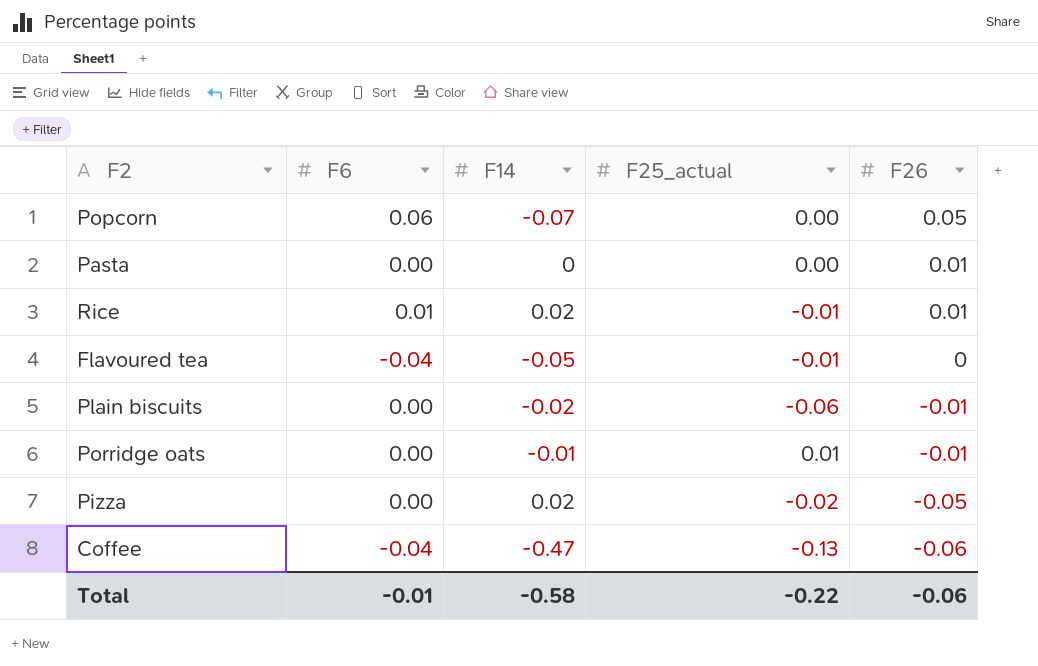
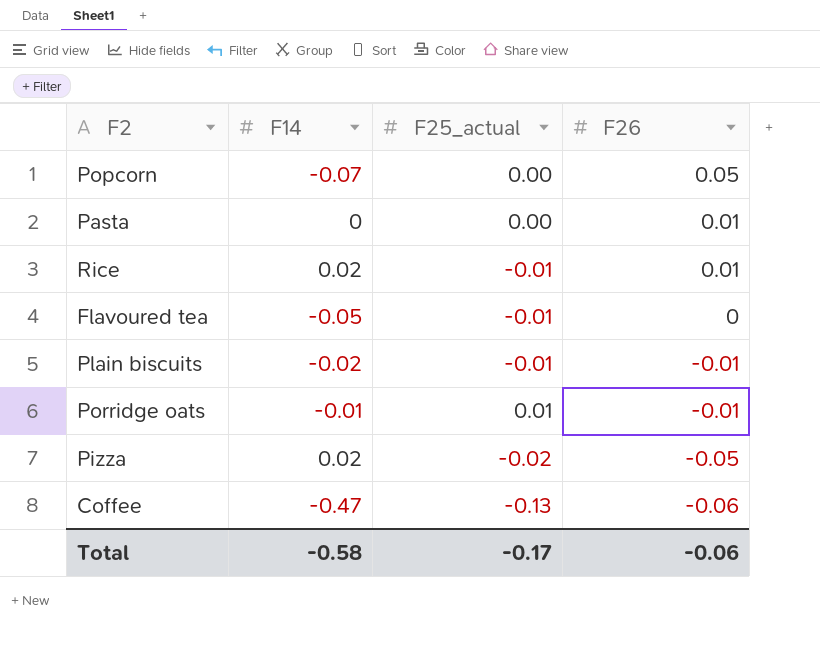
column F6 | position: 2 -> none
Plain biscuits | F25_actual: -0.06 -> -0.01
Total | F25_actual: -0.22 -> -0.17

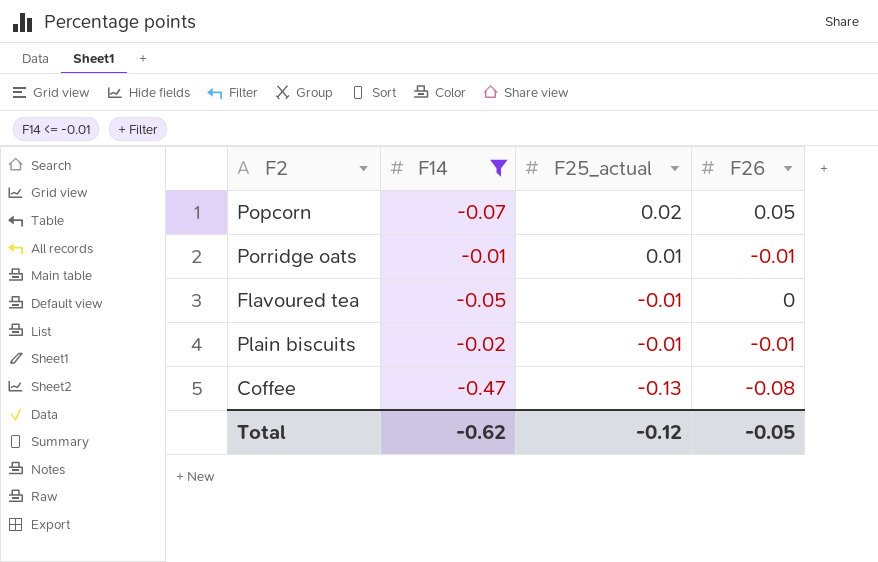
filter: none -> F14 <= -0.01
row order: F26 descending -> F25_actual descending
Popcorn | F25_actual: 0.00 -> 0.02
Coffee | F26: -0.06 -> -0.08
Total | F14: -0.58 -> -0.62
Total | F25_actual: -0.17 -> -0.12
Total | F26: -0.06 -> -0.05

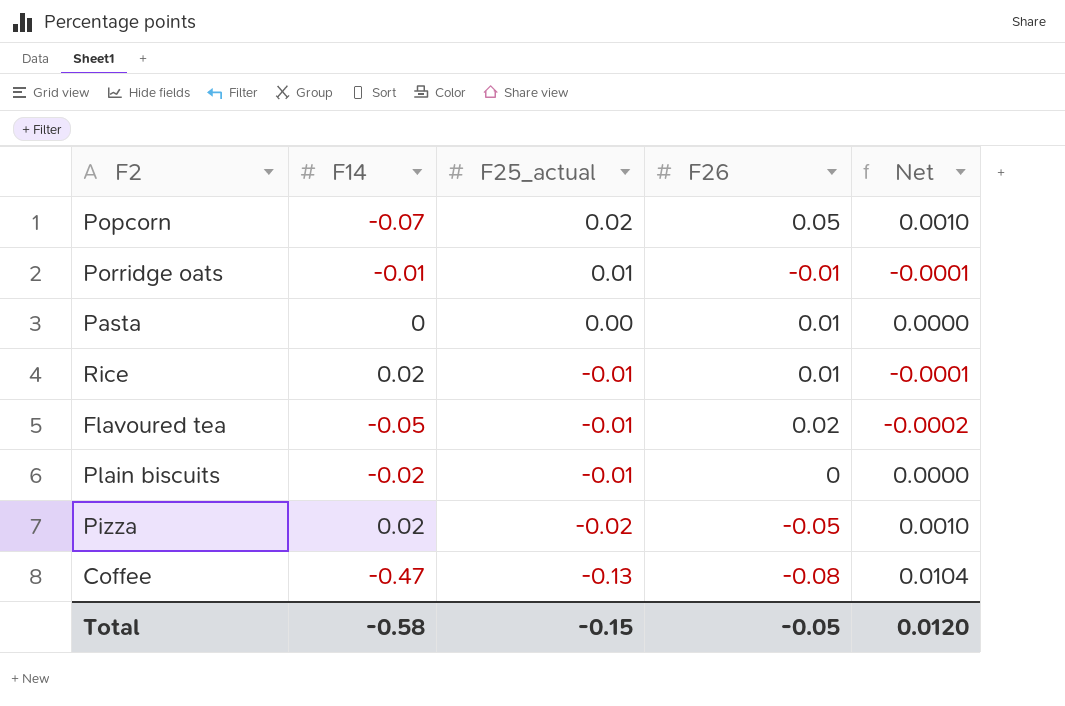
filter: F14 <= -0.01 -> none
column Net | formula: none -> [F25_actual] * [F26]
Flavoured tea | F26: 0 -> 0.02
Plain biscuits | F26: -0.01 -> 0
Total | F14: -0.62 -> -0.58
Total | F25_actual: -0.12 -> -0.15

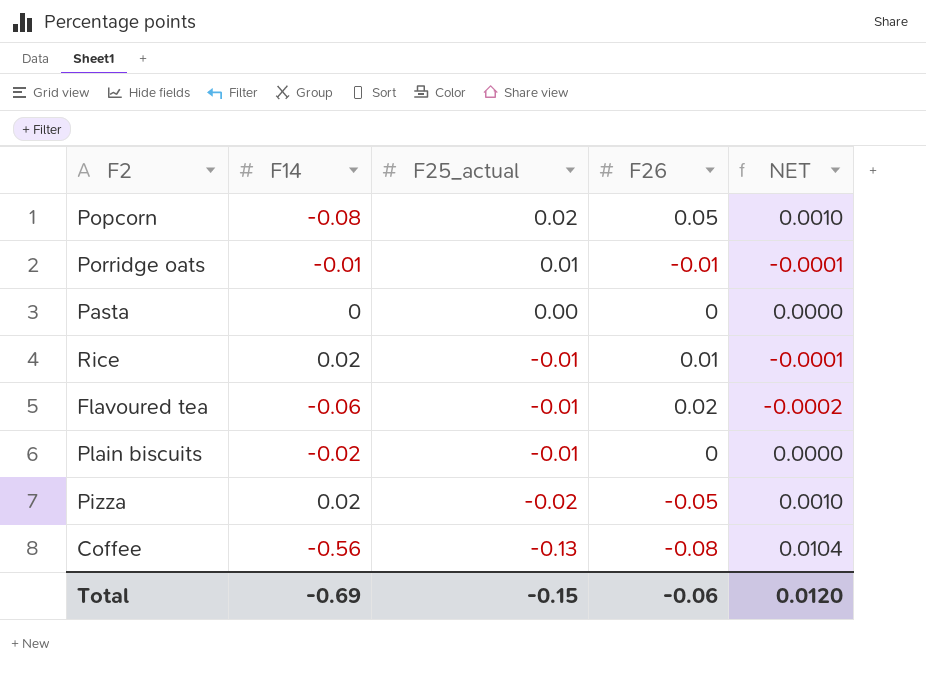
column name: Net -> NET
Popcorn | F14: -0.07 -> -0.08
Pasta | F26: 0.01 -> 0
Flavoured tea | F14: -0.05 -> -0.06
Coffee | F14: -0.47 -> -0.56
Total | F14: -0.58 -> -0.69
Total | F26: -0.05 -> -0.06

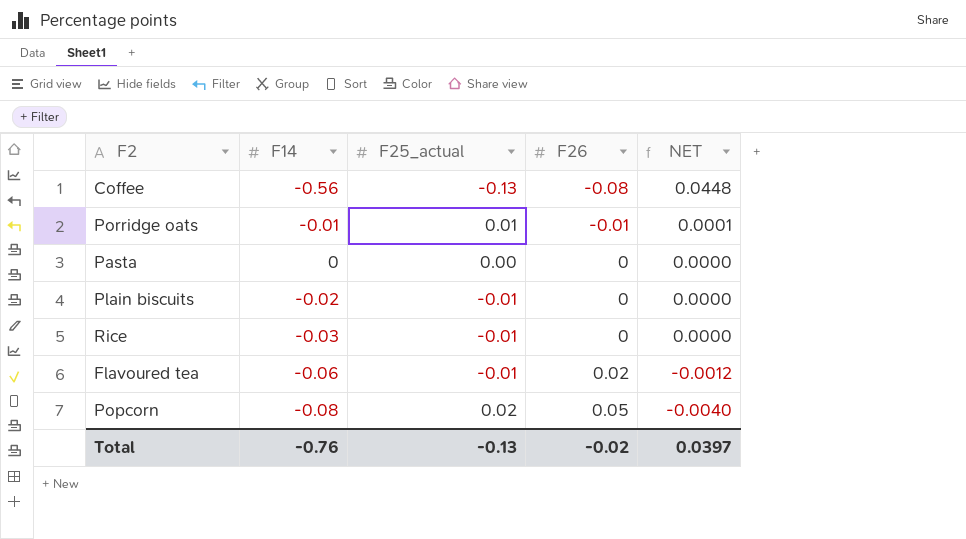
row order: F25_actual descending -> F26 ascending
column NET | formula: [F25_actual] * [F26] -> [F14] * [F26]
row Pizza: 0.02 | -0.02 | -0.05 | 0.0010 -> none
Rice | F14: 0.02 -> -0.03
Rice | F26: 0.01 -> 0
Total | F14: -0.69 -> -0.76
Total | F25_actual: -0.15 -> -0.13
Total | F26: -0.06 -> -0.02
Total | NET: 0.0120 -> 0.0397

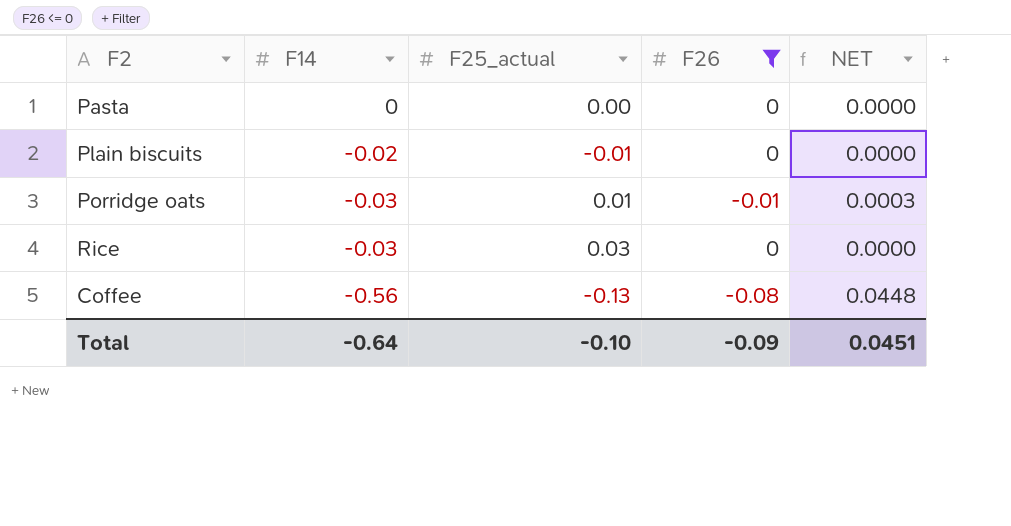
filter: none -> F26 <= 0
row order: F26 ascending -> F14 descending
Porridge oats | F14: -0.01 -> -0.03
Porridge oats | NET: 0.0001 -> 0.0003
Rice | F25_actual: -0.01 -> 0.03
Total | F14: -0.76 -> -0.64
Total | F25_actual: -0.13 -> -0.10
Total | F26: -0.02 -> -0.09
Total | NET: 0.0397 -> 0.0451

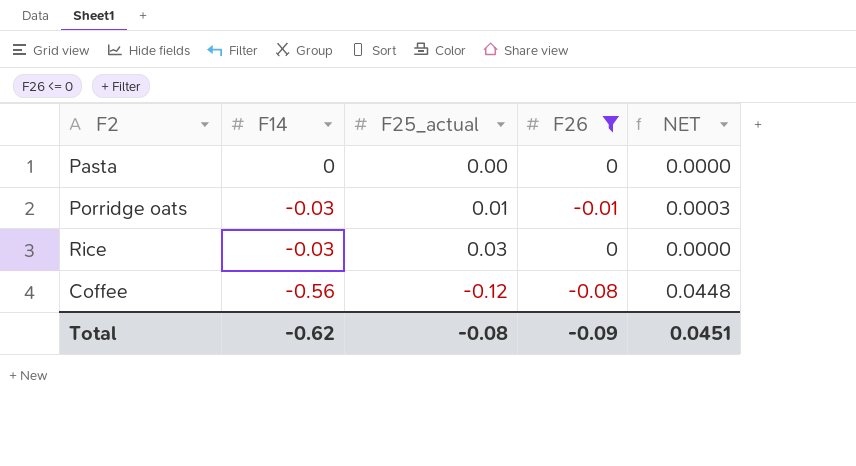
row Plain biscuits: -0.02 | -0.01 | 0 | 0.0000 -> none
Coffee | F25_actual: -0.13 -> -0.12
Total | F14: -0.64 -> -0.62
Total | F25_actual: -0.10 -> -0.08

